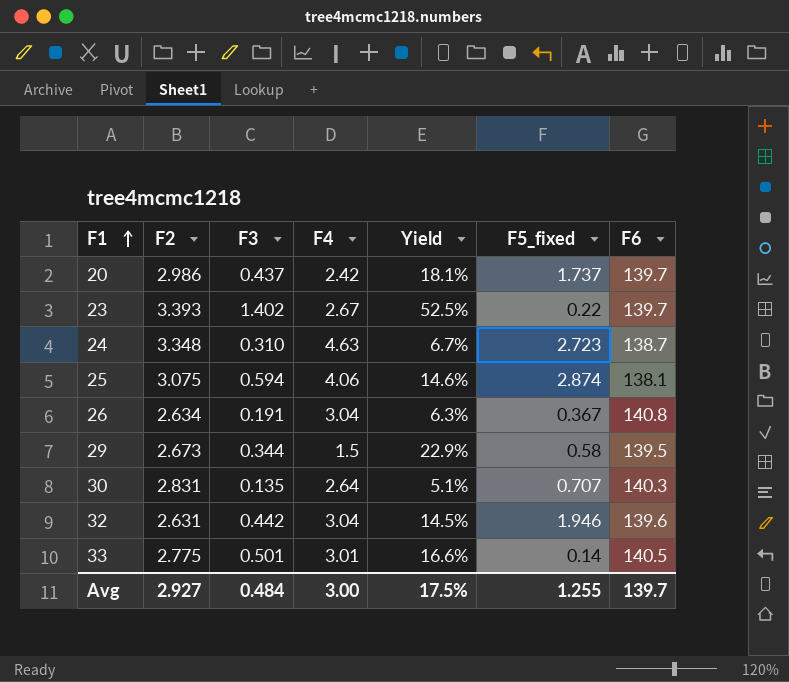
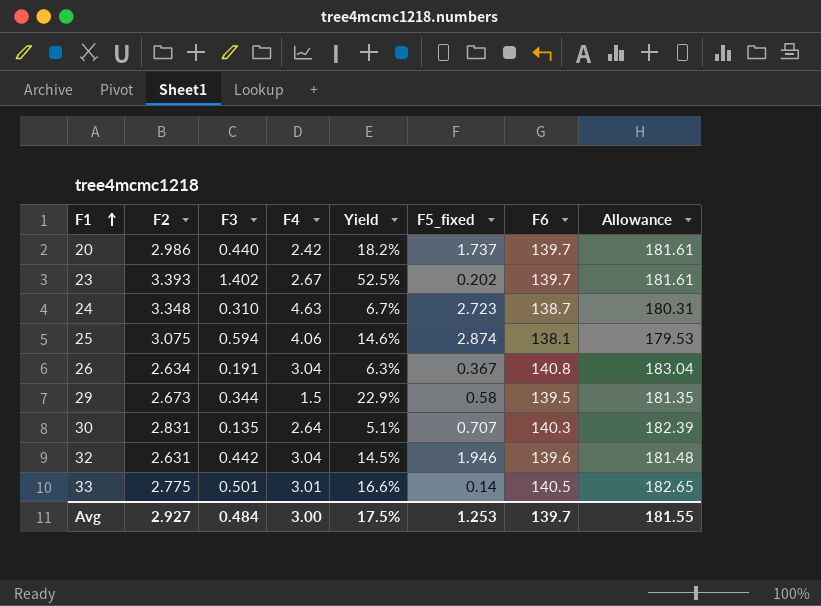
column Allowance | formula: none -> [F6] * 1.3
20 | F3: 0.437 -> 0.440
20 | Yield: 18.1% -> 18.2%
23 | F5_fixed: 0.22 -> 0.202
Avg | F5_fixed: 1.255 -> 1.253

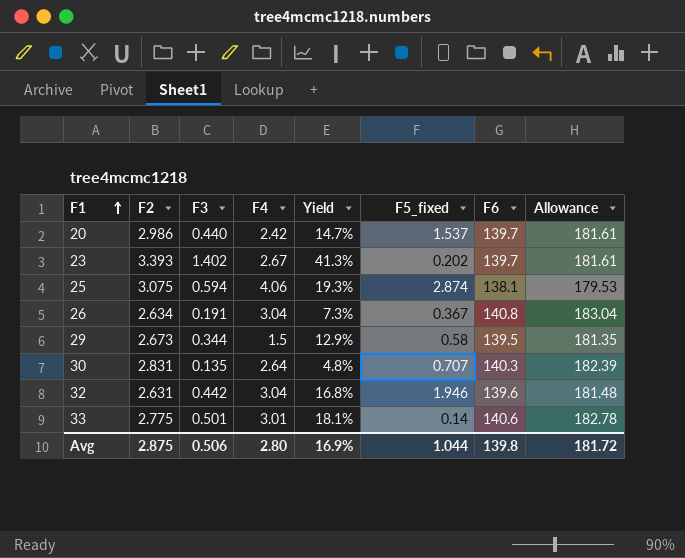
column Yield | formula: [F3] / [F4] -> [F3] / [F2]
row 24: 3.348 | 0.310 | 4.63 | 6.7% | 2.723 | 138.7 | 180.31 -> none
20 | F5_fixed: 1.737 -> 1.537
33 | F6: 140.5 -> 140.6
33 | Allowance: 182.65 -> 182.78
Avg | F2: 2.927 -> 2.875
Avg | F3: 0.484 -> 0.506
Avg | F4: 3.00 -> 2.80
Avg | Yield: 17.5% -> 16.9%
Avg | F5_fixed: 1.253 -> 1.044
Avg | F6: 139.7 -> 139.8
Avg | Allowance: 181.55 -> 181.72

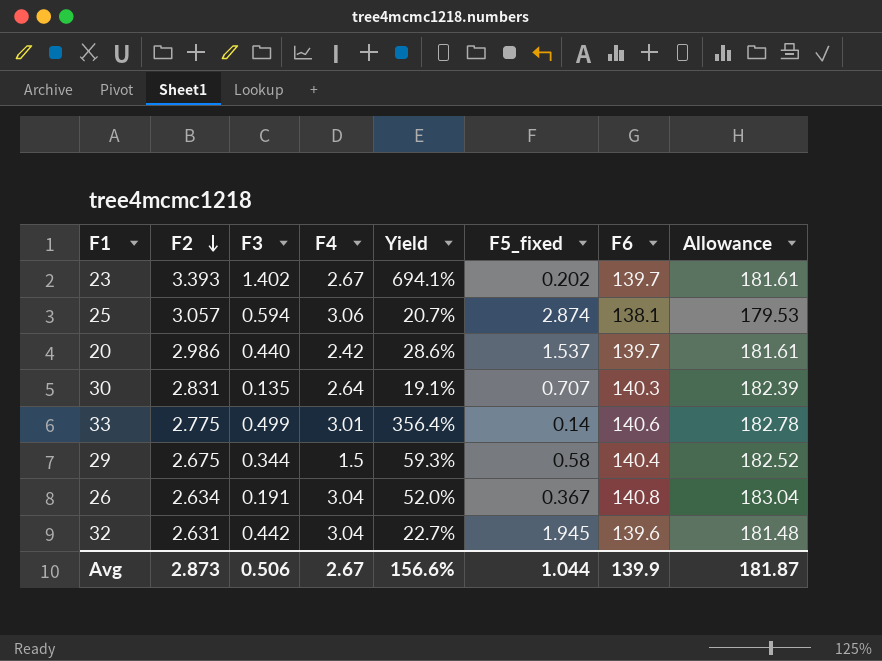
row order: F1 ascending -> F2 descending
column Yield | formula: [F3] / [F2] -> [F3] / [F5_fixed]
25 | F2: 3.075 -> 3.057
25 | F4: 4.06 -> 3.06
33 | F3: 0.501 -> 0.499
29 | F2: 2.673 -> 2.675
29 | F6: 139.5 -> 140.4
29 | Allowance: 181.35 -> 182.52
32 | F5_fixed: 1.946 -> 1.945
Avg | F2: 2.875 -> 2.873
Avg | F4: 2.80 -> 2.67
Avg | Yield: 16.9% -> 156.6%
Avg | F6: 139.8 -> 139.9
Avg | Allowance: 181.72 -> 181.87

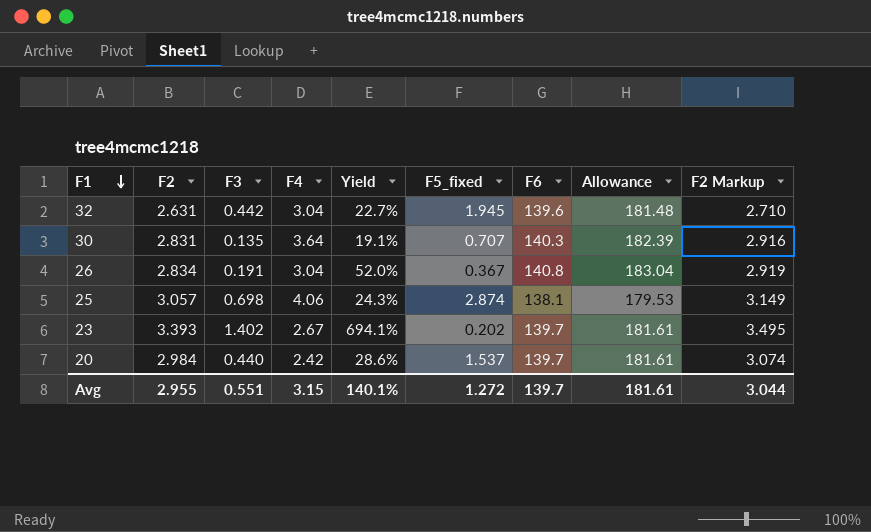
row order: F2 descending -> F1 descending
column F2 Markup | formula: none -> [F2] * 1.03
row 33: 2.775 | 0.499 | 3.01 | 356.4% | 0.14 | 140.6 | 182.78 -> none
row 29: 2.675 | 0.344 | 1.5 | 59.3% | 0.58 | 140.4 | 182.52 -> none
30 | F4: 2.64 -> 3.64
26 | F2: 2.634 -> 2.834
25 | F3: 0.594 -> 0.698
25 | F4: 3.06 -> 4.06
25 | Yield: 20.7% -> 24.3%
20 | F2: 2.986 -> 2.984
Avg | F2: 2.873 -> 2.955
Avg | F3: 0.506 -> 0.551
Avg | F4: 2.67 -> 3.15
Avg | Yield: 156.6% -> 140.1%
Avg | F5_fixed: 1.044 -> 1.272
Avg | F6: 139.9 -> 139.7
Avg | Allowance: 181.87 -> 181.61

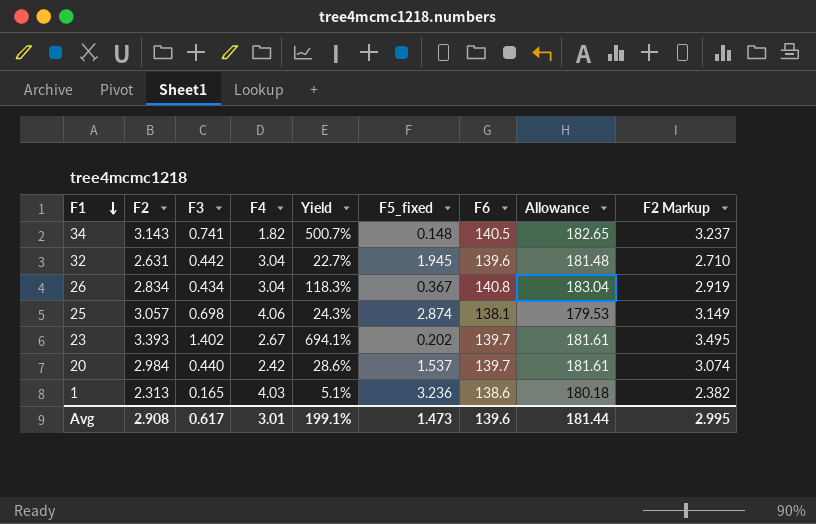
row 30: 2.831 | 0.135 | 3.64 | 19.1% | 0.707 | 140.3 | 182.39 | 2.916 -> none
row 34: none -> 3.143 | 0.741 | 1.82 | 500.7% | 0.148 | 140.5 | 182.65 | 3.237
26 | F3: 0.191 -> 0.434
26 | Yield: 52.0% -> 118.3%
row 1: none -> 2.313 | 0.165 | 4.03 | 5.1% | 3.236 | 138.6 | 180.18 | 2.382
Avg | F2: 2.955 -> 2.908
Avg | F3: 0.551 -> 0.617
Avg | F4: 3.15 -> 3.01
Avg | Yield: 140.1% -> 199.1%
Avg | F5_fixed: 1.272 -> 1.473
Avg | F6: 139.7 -> 139.6
Avg | Allowance: 181.61 -> 181.44
Avg | F2 Markup: 3.044 -> 2.995

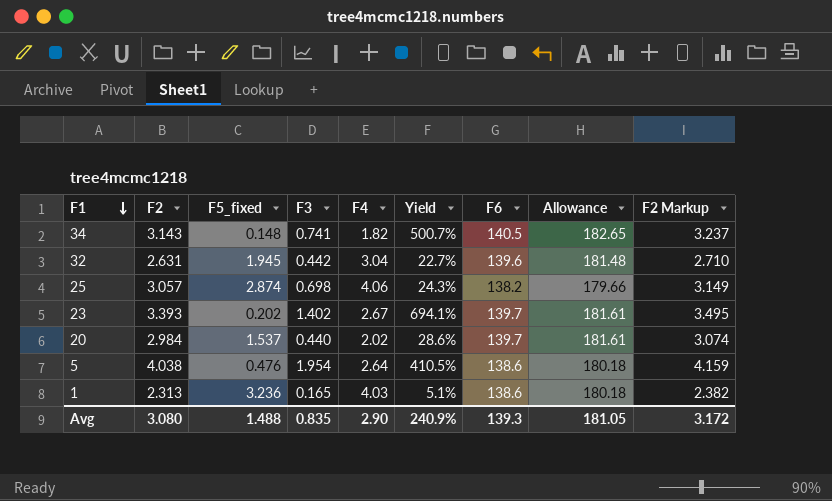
column F5_fixed | position: 6 -> 3
row 26: 2.834 | 0.434 | 3.04 | 118.3% | 0.367 | 140.8 | 183.04 | 2.919 -> none
25 | F6: 138.1 -> 138.2
25 | Allowance: 179.53 -> 179.66
20 | F4: 2.42 -> 2.02
row 5: none -> 4.038 | 0.476 | 1.954 | 2.64 | 410.5% | 138.6 | 180.18 | 4.159
Avg | F2: 2.908 -> 3.080
Avg | F5_fixed: 1.473 -> 1.488
Avg | F3: 0.617 -> 0.835
Avg | F4: 3.01 -> 2.90
Avg | Yield: 199.1% -> 240.9%
Avg | F6: 139.6 -> 139.3
Avg | Allowance: 181.44 -> 181.05
Avg | F2 Markup: 2.995 -> 3.172

